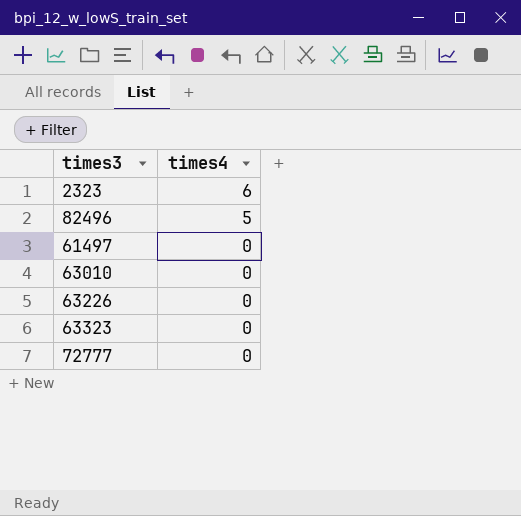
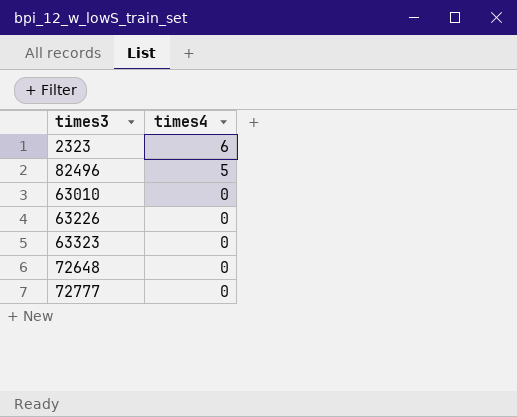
row 61497: 0 -> none
row 72648: none -> 0

